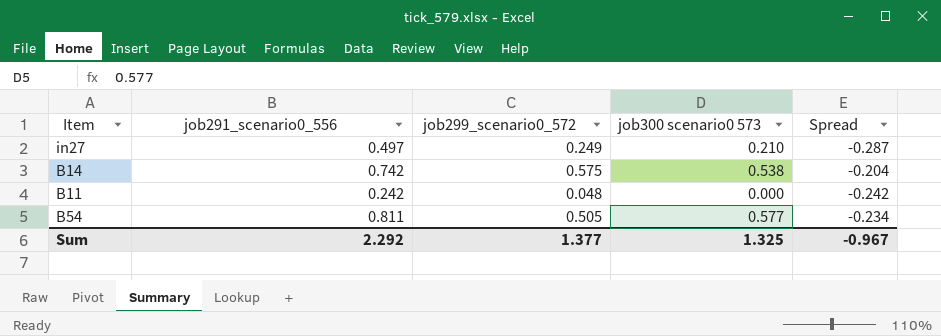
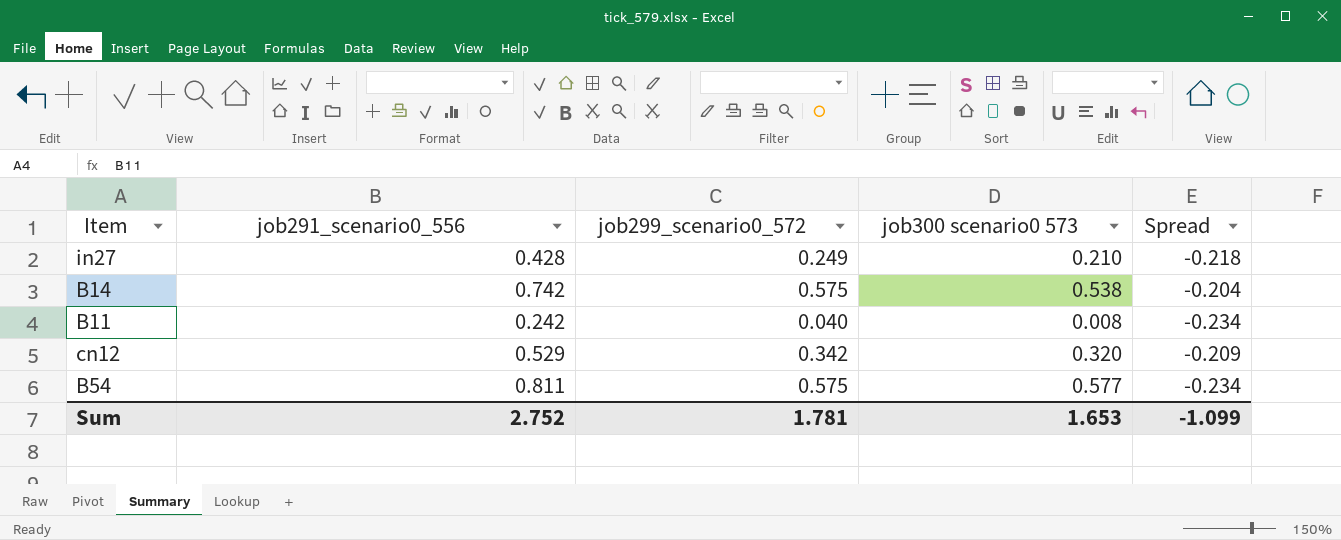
in27 | job291_scenario0_556: 0.497 -> 0.428
in27 | Spread: -0.287 -> -0.218
B11 | job299_scenario0_572: 0.048 -> 0.040
B11 | job300 scenario0 573: 0.000 -> 0.008
B11 | Spread: -0.242 -> -0.234
row cn12: none -> 0.529 | 0.342 | 0.320 | -0.209
B54 | job299_scenario0_572: 0.505 -> 0.575
Sum | job291_scenario0_556: 2.292 -> 2.752
Sum | job299_scenario0_572: 1.377 -> 1.781
Sum | job300 scenario0 573: 1.325 -> 1.653
Sum | Spread: -0.967 -> -1.099

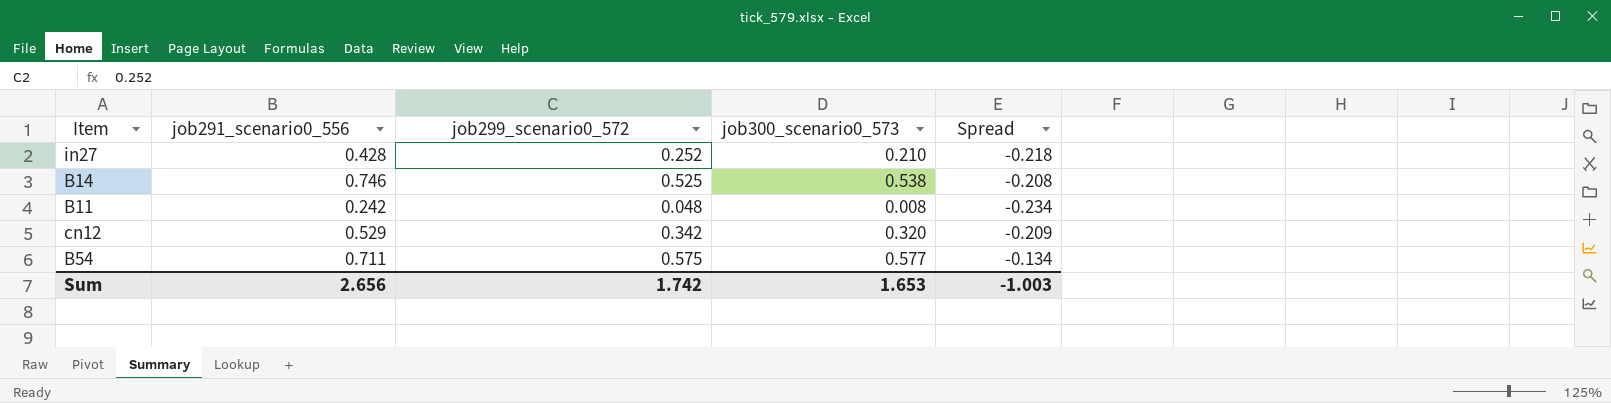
column name: job300 scenario0 573 -> job300_scenario0_573
in27 | job299_scenario0_572: 0.249 -> 0.252
B14 | job291_scenario0_556: 0.742 -> 0.746
B14 | job299_scenario0_572: 0.575 -> 0.525
B14 | Spread: -0.204 -> -0.208
B11 | job299_scenario0_572: 0.040 -> 0.048
B54 | job291_scenario0_556: 0.811 -> 0.711
B54 | Spread: -0.234 -> -0.134
Sum | job291_scenario0_556: 2.752 -> 2.656
Sum | job299_scenario0_572: 1.781 -> 1.742
Sum | Spread: -1.099 -> -1.003

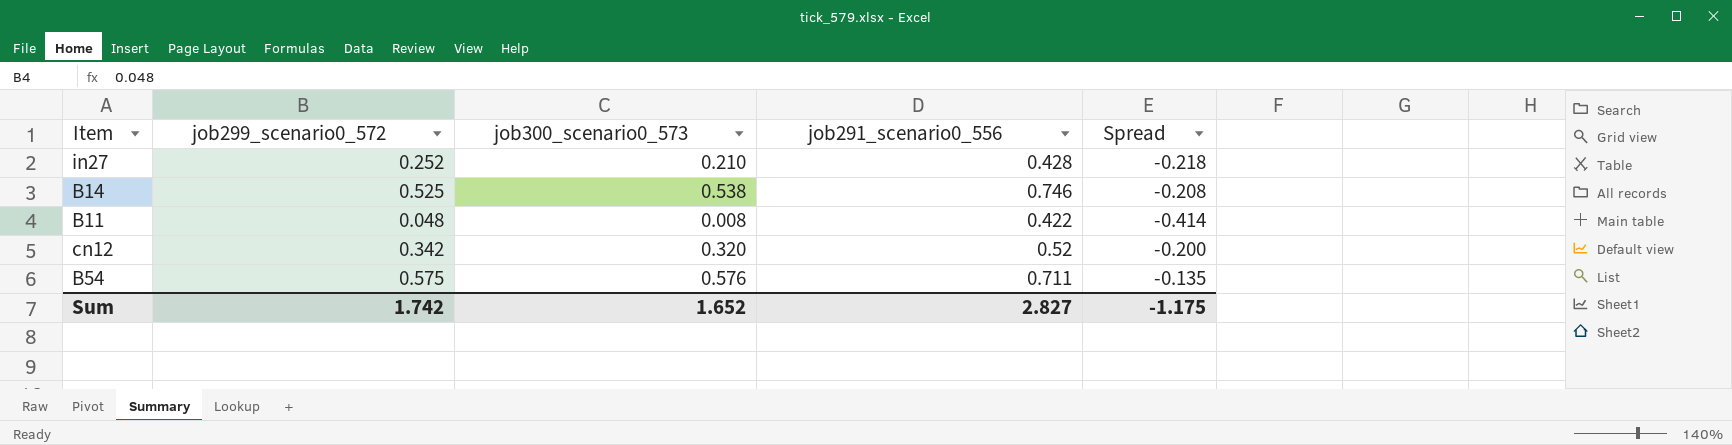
column job291_scenario0_556 | position: 2 -> 4
B11 | job291_scenario0_556: 0.242 -> 0.422
B11 | Spread: -0.234 -> -0.414
cn12 | job291_scenario0_556: 0.529 -> 0.52
cn12 | Spread: -0.209 -> -0.200
B54 | job300_scenario0_573: 0.577 -> 0.576
B54 | Spread: -0.134 -> -0.135
Sum | job300_scenario0_573: 1.653 -> 1.652
Sum | job291_scenario0_556: 2.656 -> 2.827
Sum | Spread: -1.003 -> -1.175

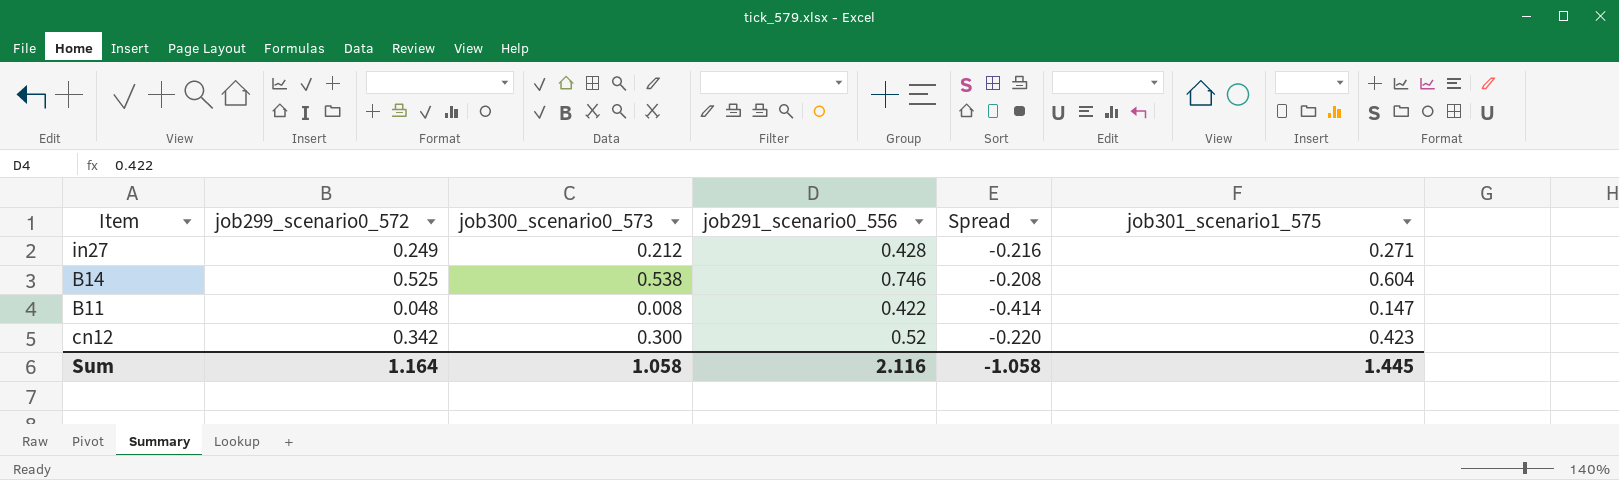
column job301_scenario1_575 | position: none -> 6
row B54: 0.575 | 0.576 | 0.711 | -0.135 -> none
in27 | job299_scenario0_572: 0.252 -> 0.249
in27 | job300_scenario0_573: 0.210 -> 0.212
in27 | Spread: -0.218 -> -0.216
cn12 | job300_scenario0_573: 0.320 -> 0.300
cn12 | Spread: -0.200 -> -0.220
Sum | job299_scenario0_572: 1.742 -> 1.164
Sum | job300_scenario0_573: 1.652 -> 1.058
Sum | job291_scenario0_556: 2.827 -> 2.116
Sum | Spread: -1.175 -> -1.058

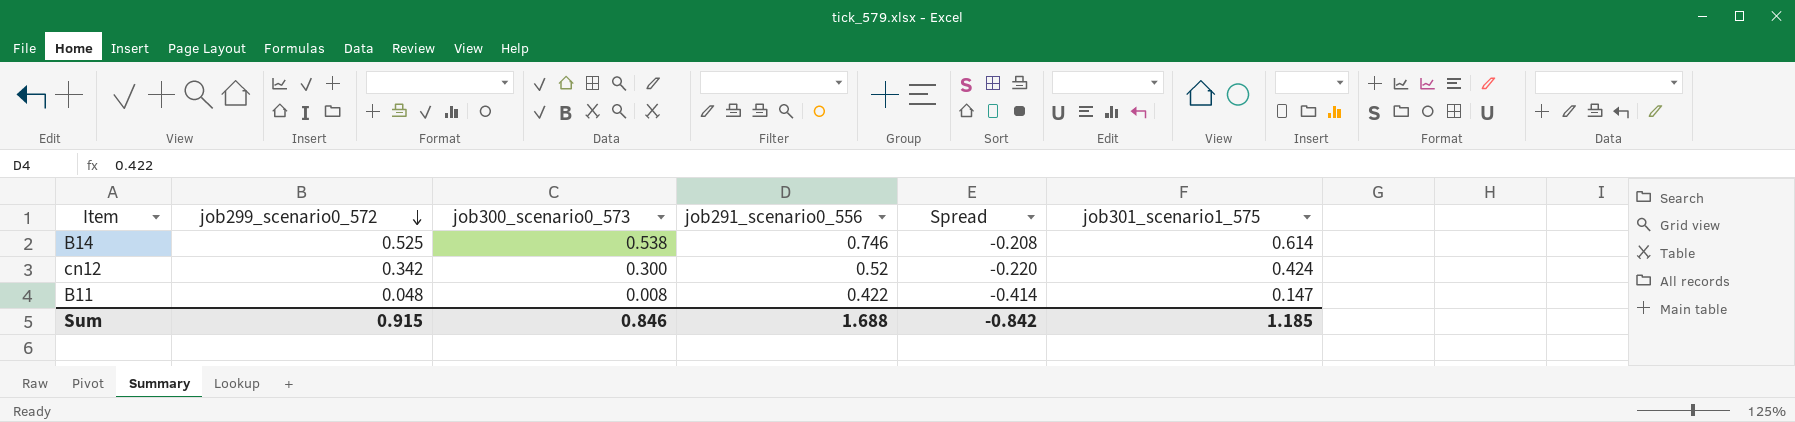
row order: none -> job299_scenario0_572 descending
row in27: 0.249 | 0.212 | 0.428 | -0.216 | 0.271 -> none
B14 | job301_scenario1_575: 0.604 -> 0.614
cn12 | job301_scenario1_575: 0.423 -> 0.424
Sum | job299_scenario0_572: 1.164 -> 0.915
Sum | job300_scenario0_573: 1.058 -> 0.846
Sum | job291_scenario0_556: 2.116 -> 1.688
Sum | Spread: -1.058 -> -0.842
Sum | job301_scenario1_575: 1.445 -> 1.185

